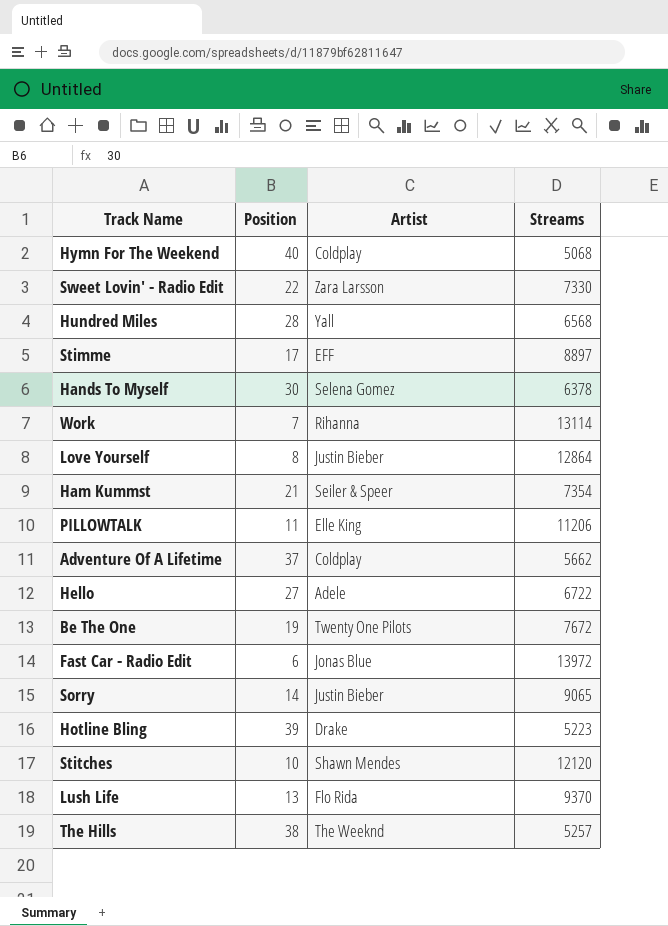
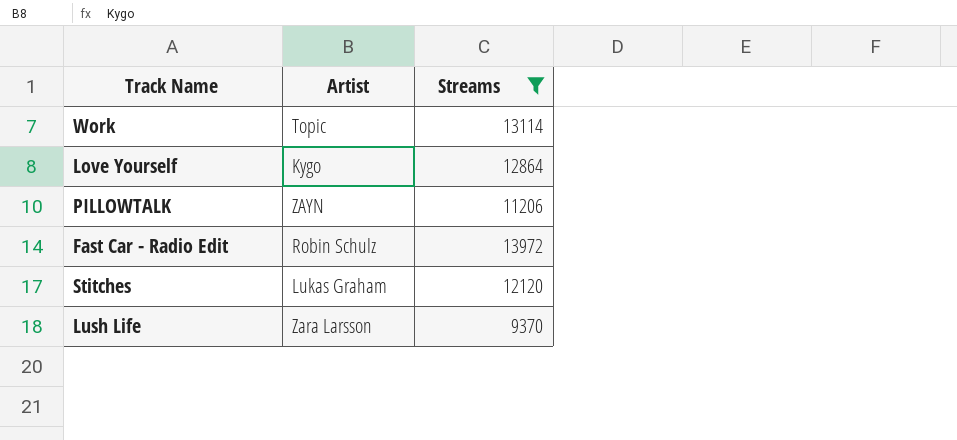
filter: none -> Streams >= 9370
column Position | position: 2 -> none
Work | Artist: Rihanna -> Topic
Love Yourself | Artist: Justin Bieber -> Kygo
PILLOWTALK | Artist: Elle King -> ZAYN
Fast Car - Radio Edit | Artist: Jonas Blue -> Robin Schulz
Stitches | Artist: Shawn Mendes -> Lukas Graham
Lush Life | Artist: Flo Rida -> Zara Larsson

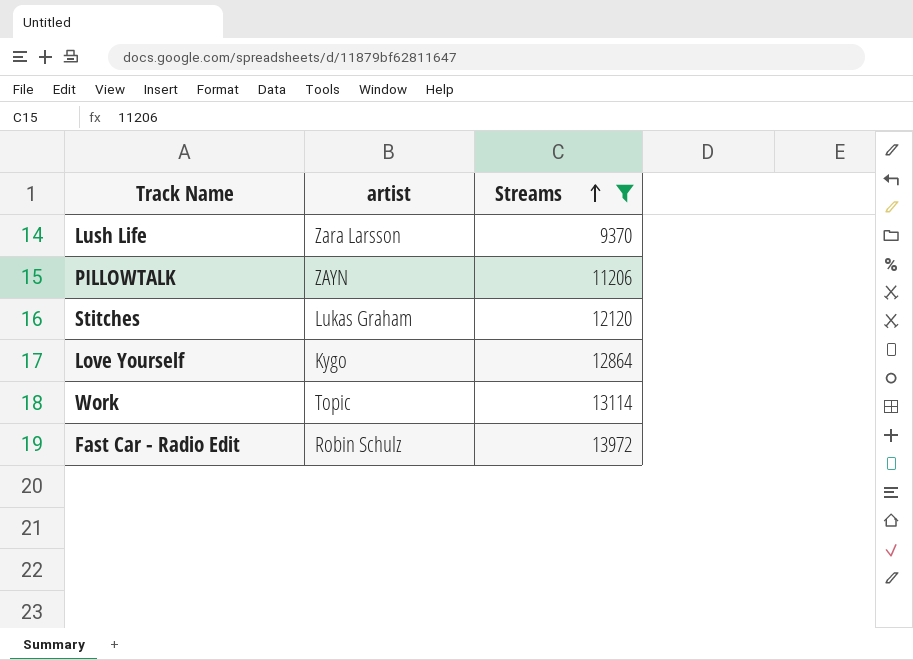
row order: none -> Streams ascending
column name: Artist -> artist

